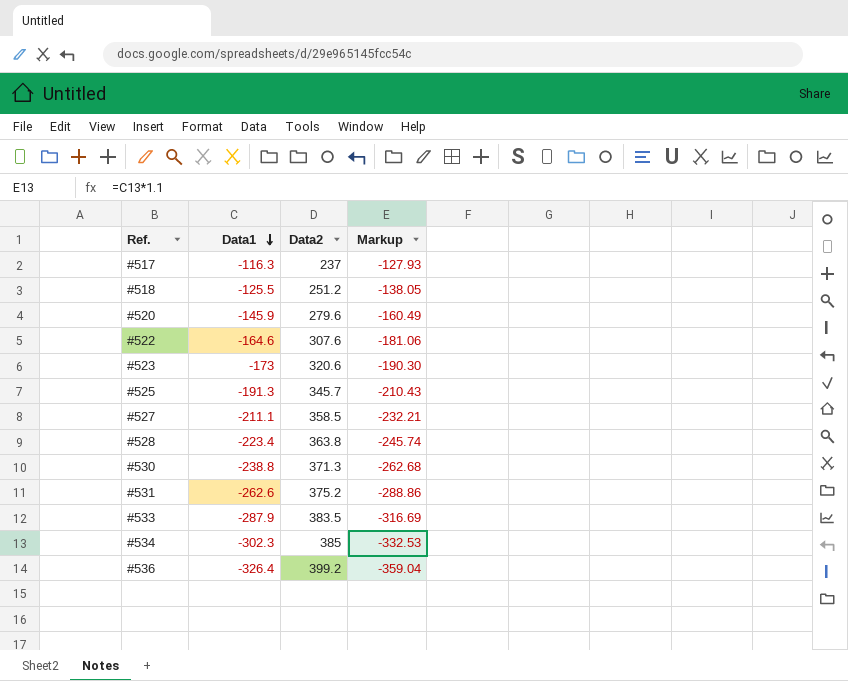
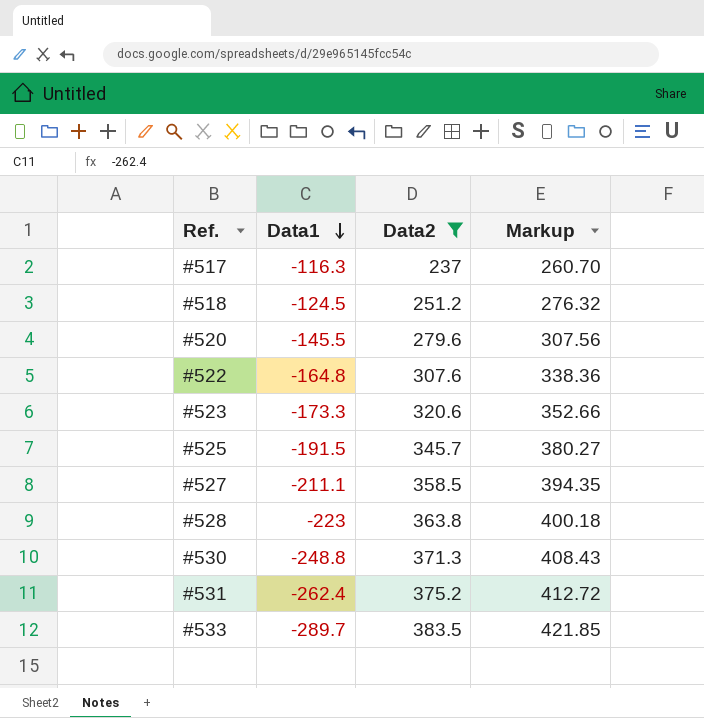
filter: none -> Data2 <= 383.5
column Markup | formula: [Data1] * 1.1 -> [Data2] * 1.1
#518 | Data1: -125.5 -> -124.5
#520 | Data1: -145.9 -> -145.5
#522 | Data1: -164.6 -> -164.8
#523 | Data1: -173 -> -173.3
#525 | Data1: -191.3 -> -191.5
#528 | Data1: -223.4 -> -223
#530 | Data1: -238.8 -> -248.8
#531 | Data1: -262.6 -> -262.4
#533 | Data1: -287.9 -> -289.7

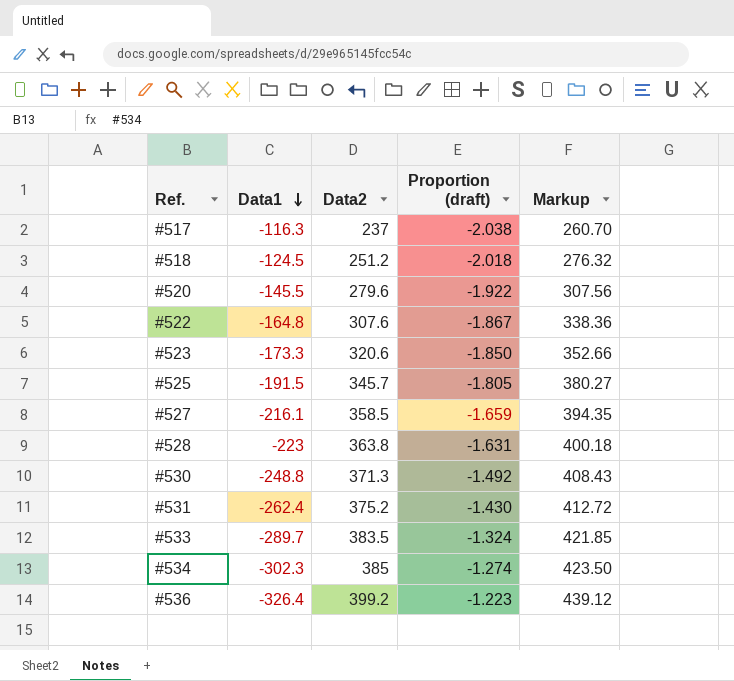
filter: Data2 <= 383.5 -> none
column Proportion (draft) | formula: none -> [Data2] / [Data1]
#527 | Data1: -211.1 -> -216.1

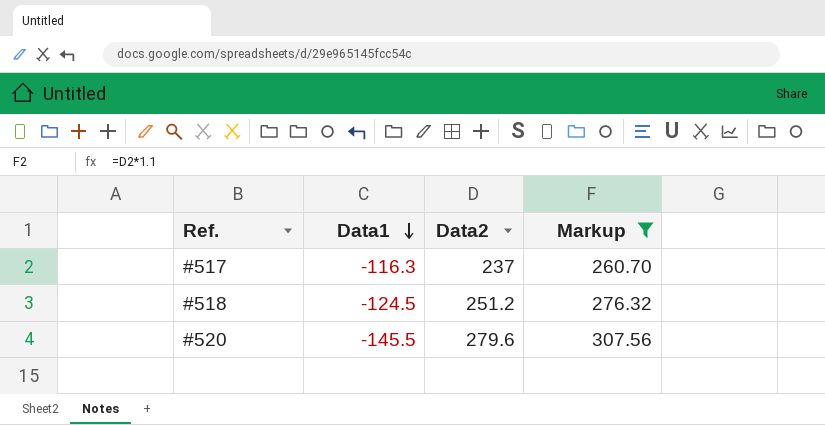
filter: none -> Markup <= 307.56
column Proportion (draft) | formula: [Data2] / [Data1] -> none

